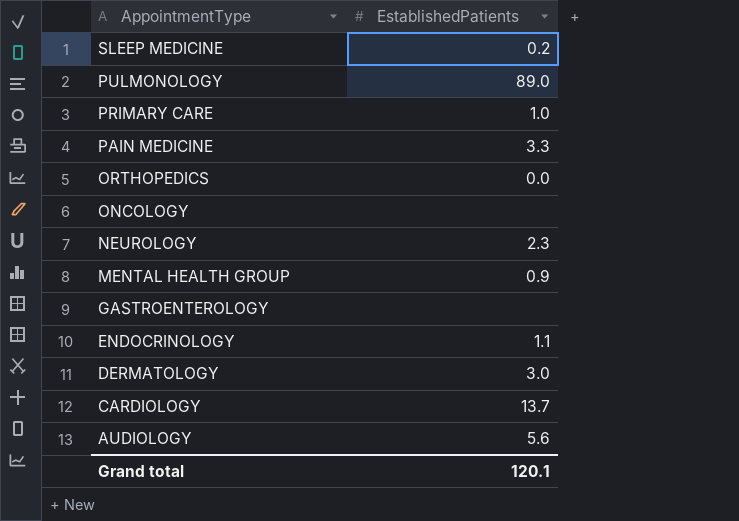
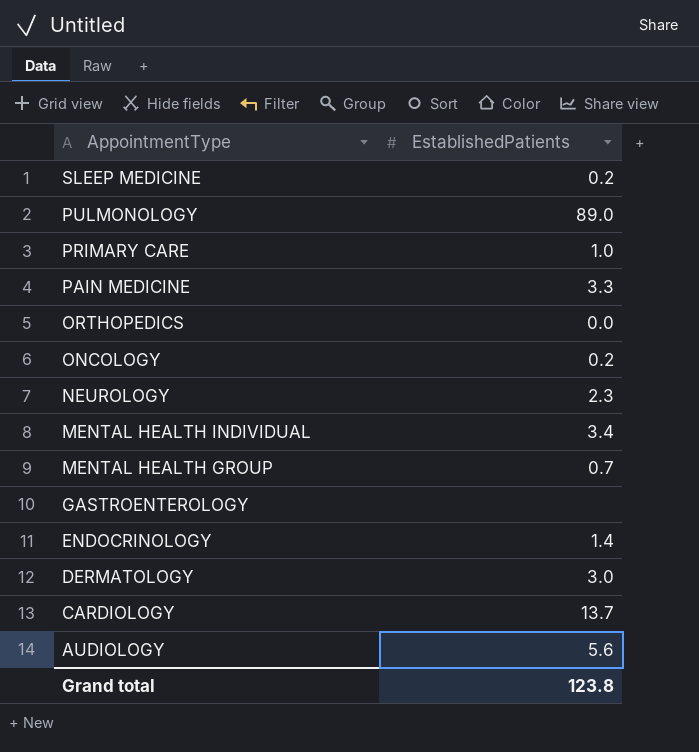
ONCOLOGY | EstablishedPatients: none -> 0.2
row MENTAL HEALTH INDIVIDUAL: none -> 3.4
MENTAL HEALTH GROUP | EstablishedPatients: 0.9 -> 0.7
ENDOCRINOLOGY | EstablishedPatients: 1.1 -> 1.4
Grand total | EstablishedPatients: 120.1 -> 123.8

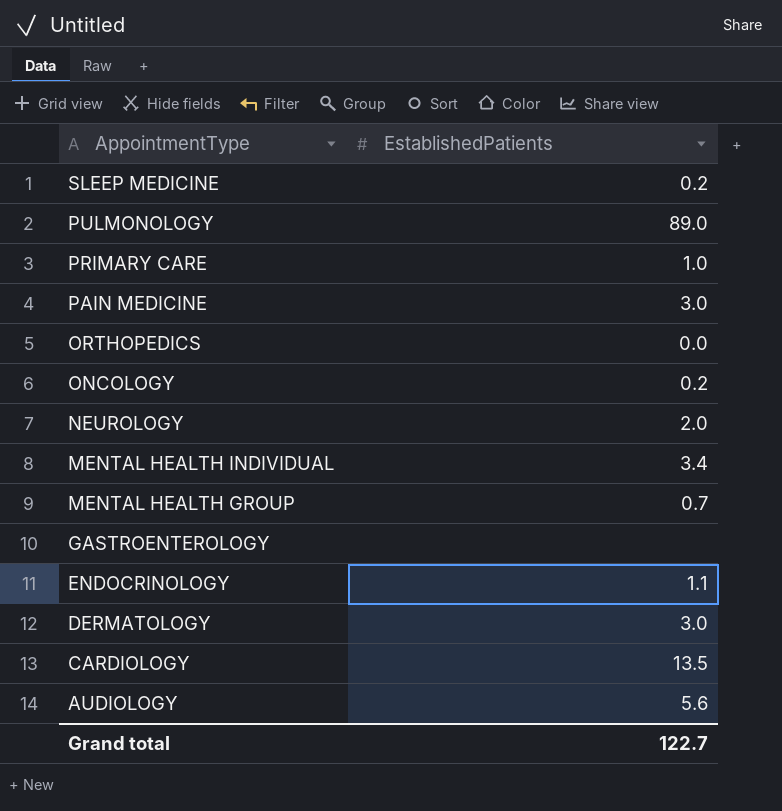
PAIN MEDICINE | EstablishedPatients: 3.3 -> 3.0
NEUROLOGY | EstablishedPatients: 2.3 -> 2.0
ENDOCRINOLOGY | EstablishedPatients: 1.4 -> 1.1
CARDIOLOGY | EstablishedPatients: 13.7 -> 13.5
Grand total | EstablishedPatients: 123.8 -> 122.7

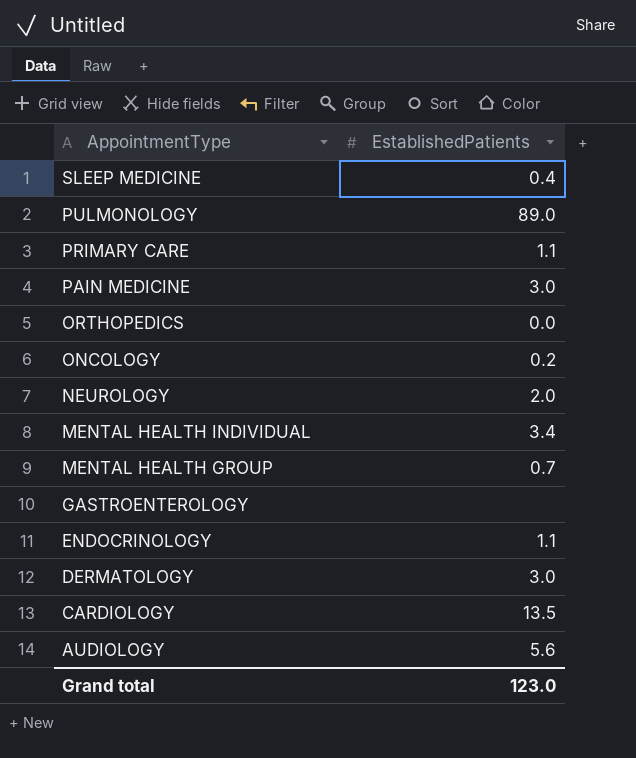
SLEEP MEDICINE | EstablishedPatients: 0.2 -> 0.4
PRIMARY CARE | EstablishedPatients: 1.0 -> 1.1
Grand total | EstablishedPatients: 122.7 -> 123.0

